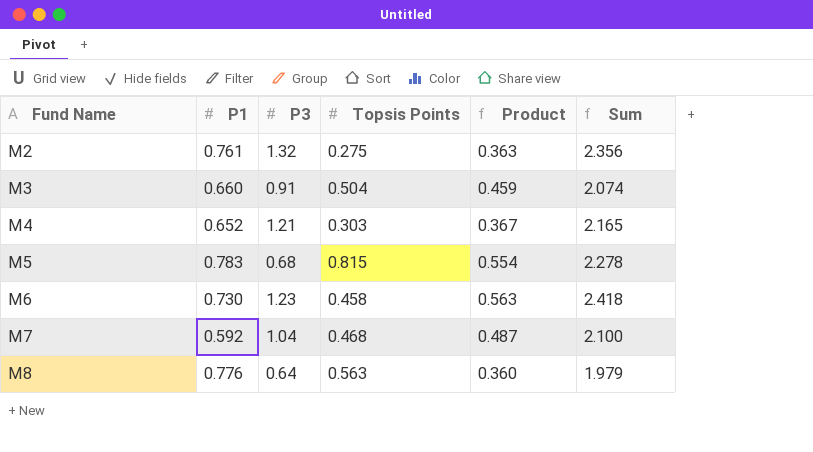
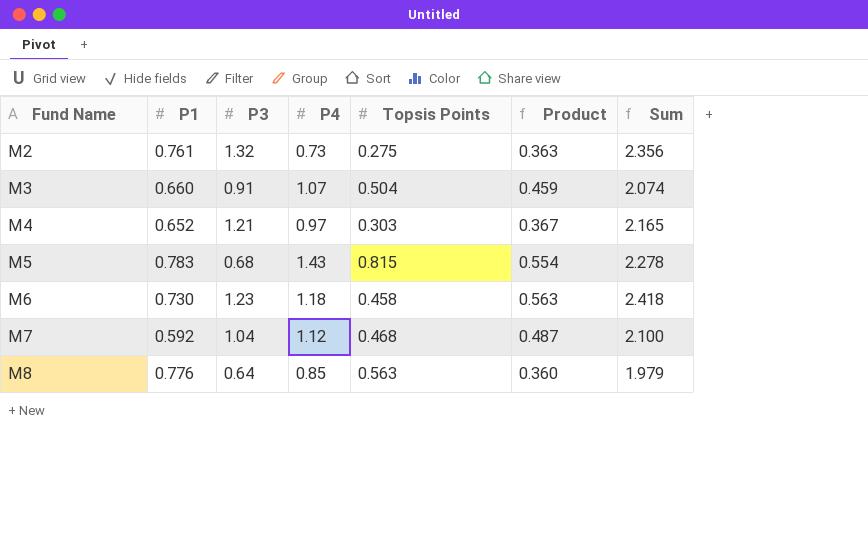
column P4 | position: none -> 4

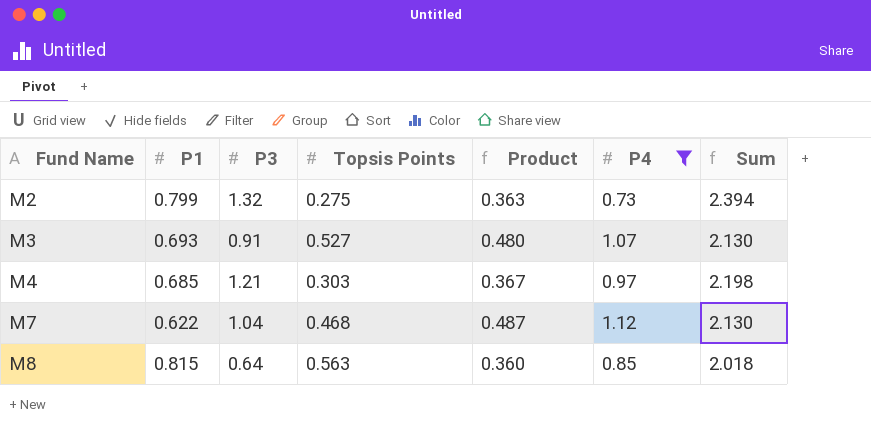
filter: none -> P4 <= 1.12
column P4 | position: 4 -> 6
M2 | P1: 0.761 -> 0.799
M2 | Sum: 2.356 -> 2.394
M3 | P1: 0.660 -> 0.693
M3 | Topsis Points: 0.504 -> 0.527
M3 | Product: 0.459 -> 0.480
M3 | Sum: 2.074 -> 2.130
M4 | P1: 0.652 -> 0.685
M4 | Sum: 2.165 -> 2.198
M7 | P1: 0.592 -> 0.622
M7 | Sum: 2.100 -> 2.130
M8 | P1: 0.776 -> 0.815
M8 | Sum: 1.979 -> 2.018

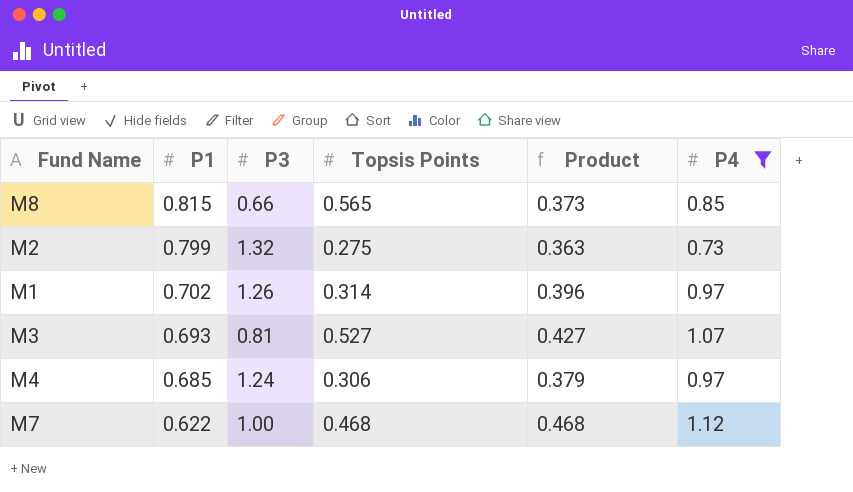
row order: Fund Name ascending -> P1 descending
column Sum | formula: [P1] + [P3] + [Topsis Points] -> none
M8 | P3: 0.64 -> 0.66
M8 | Topsis Points: 0.563 -> 0.565
M8 | Product: 0.360 -> 0.373
row M1: none -> 0.702 | 1.26 | 0.314 | 0.396 | 0.97
M3 | P3: 0.91 -> 0.81
M3 | Product: 0.480 -> 0.427
M4 | P3: 1.21 -> 1.24
M4 | Topsis Points: 0.303 -> 0.306
M4 | Product: 0.367 -> 0.379
M7 | P3: 1.04 -> 1.00
M7 | Product: 0.487 -> 0.468

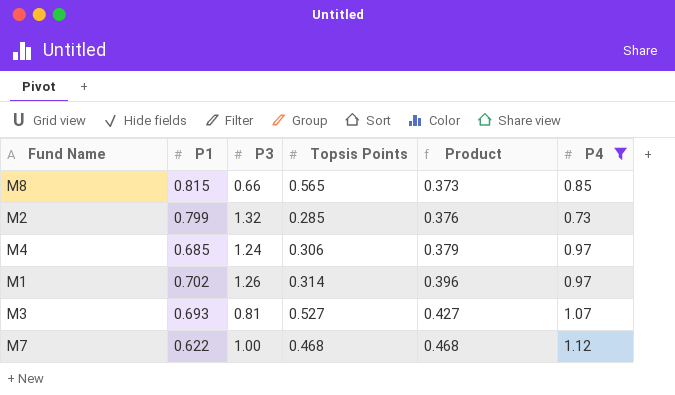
row order: P1 descending -> Product ascending
M2 | Topsis Points: 0.275 -> 0.285
M2 | Product: 0.363 -> 0.376

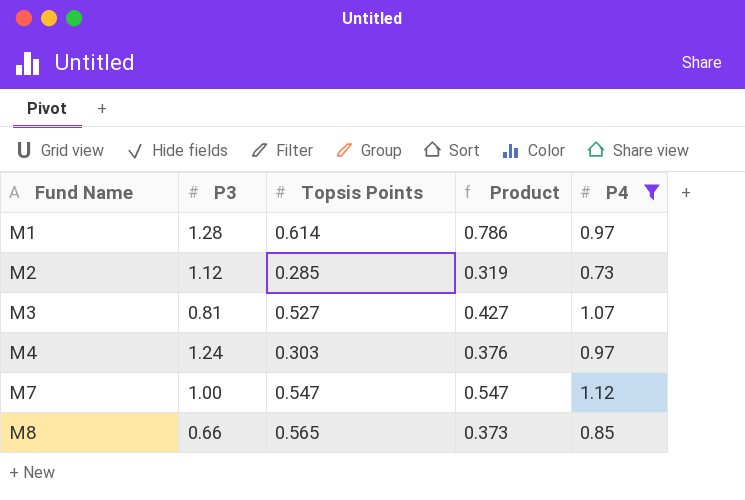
row order: Product ascending -> Fund Name ascending
column P1 | position: 2 -> none
M1 | P3: 1.26 -> 1.28
M1 | Topsis Points: 0.314 -> 0.614
M1 | Product: 0.396 -> 0.786
M2 | P3: 1.32 -> 1.12
M2 | Product: 0.376 -> 0.319
M4 | Topsis Points: 0.306 -> 0.303
M4 | Product: 0.379 -> 0.376
M7 | Topsis Points: 0.468 -> 0.547
M7 | Product: 0.468 -> 0.547

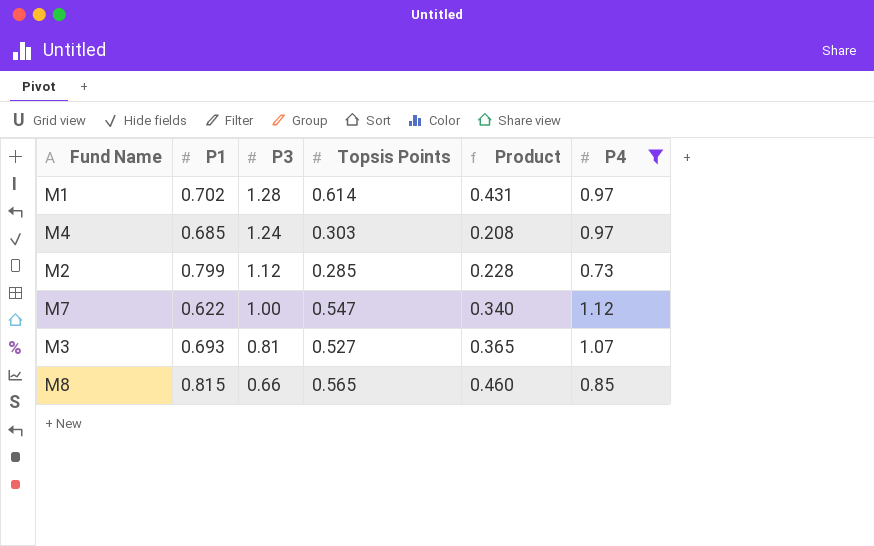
row order: Fund Name ascending -> P3 descending
column P1 | position: none -> 2
column Product | formula: [P3] * [Topsis Points] -> [P1] * [Topsis Points]

